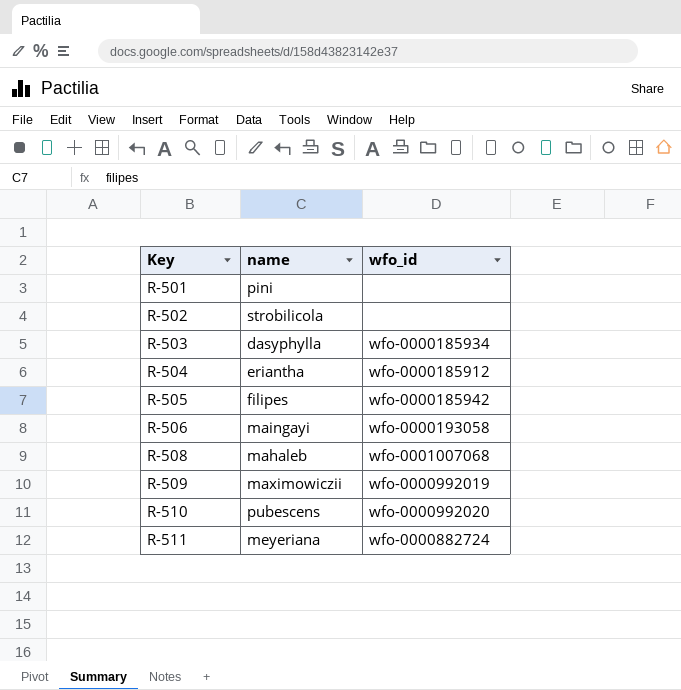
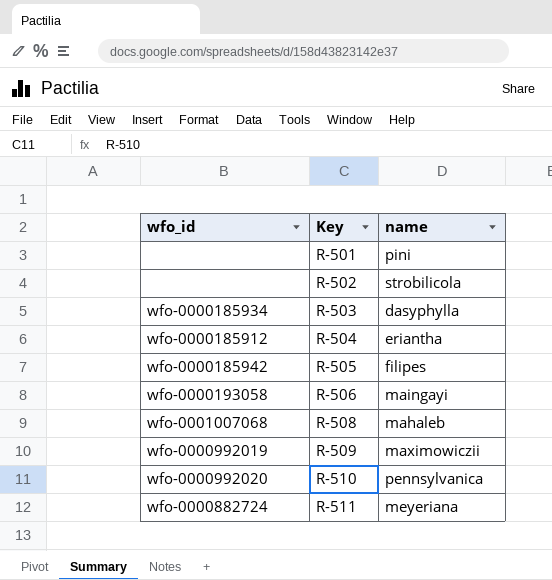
column wfo_id | position: 3 -> 1
R-510 | name: pubescens -> pennsylvanica

